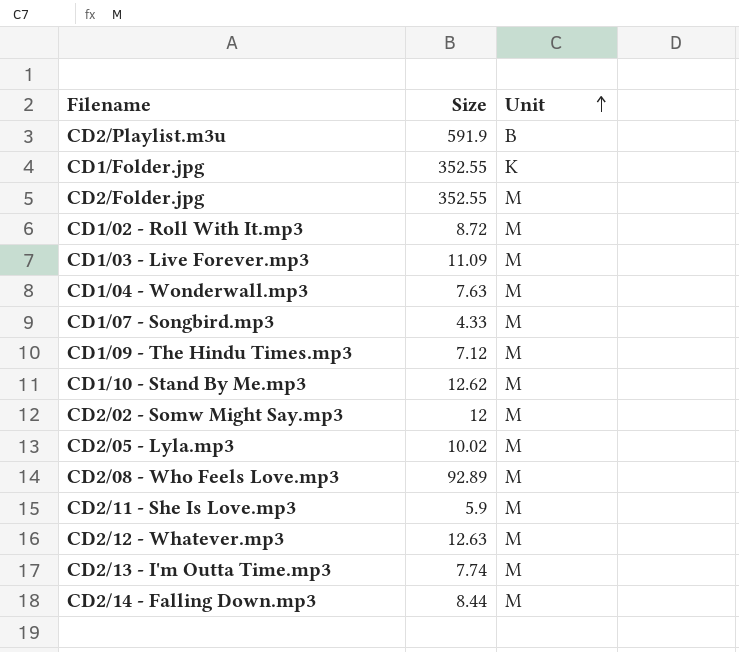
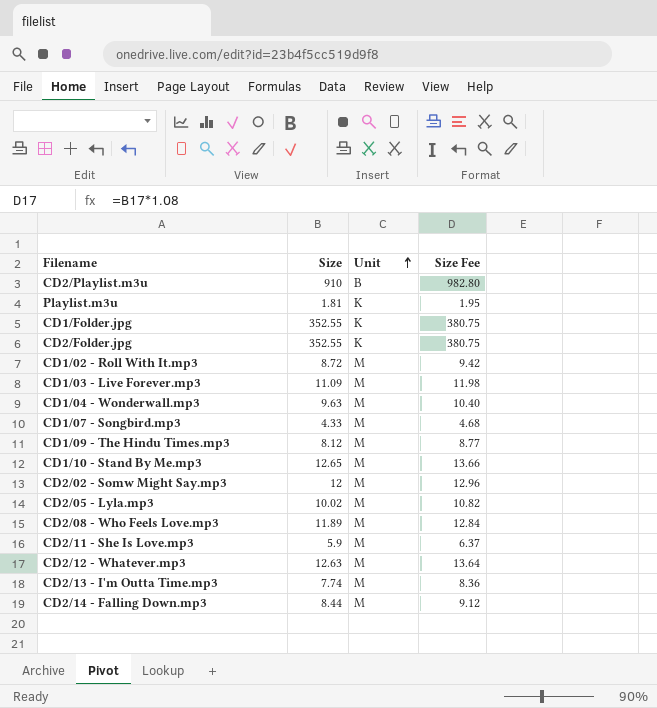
column Size Fee | formula: none -> [Size] * 1.08
CD2/Playlist.m3u | Size: 591.9 -> 910
row Playlist.m3u: none -> 1.81 | K | 1.95
CD2/Folder.jpg | Unit: M -> K
CD1/04 - Wonderwall.mp3 | Size: 7.63 -> 9.63
CD1/09 - The Hindu Times.mp3 | Size: 7.12 -> 8.12
CD1/10 - Stand By Me.mp3 | Size: 12.62 -> 12.65
CD2/08 - Who Feels Love.mp3 | Size: 92.89 -> 11.89

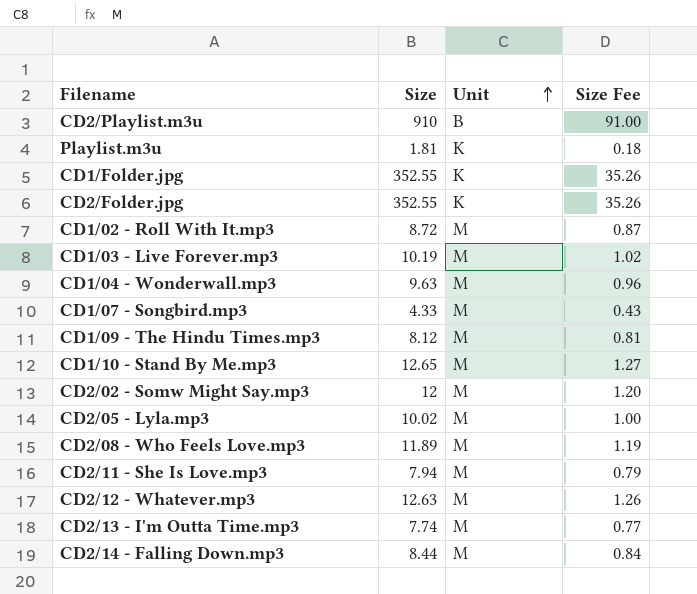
column Size Fee | formula: [Size] * 1.08 -> [Size] * 0.1
CD1/03 - Live Forever.mp3 | Size: 11.09 -> 10.19
CD2/11 - She Is Love.mp3 | Size: 5.9 -> 7.94

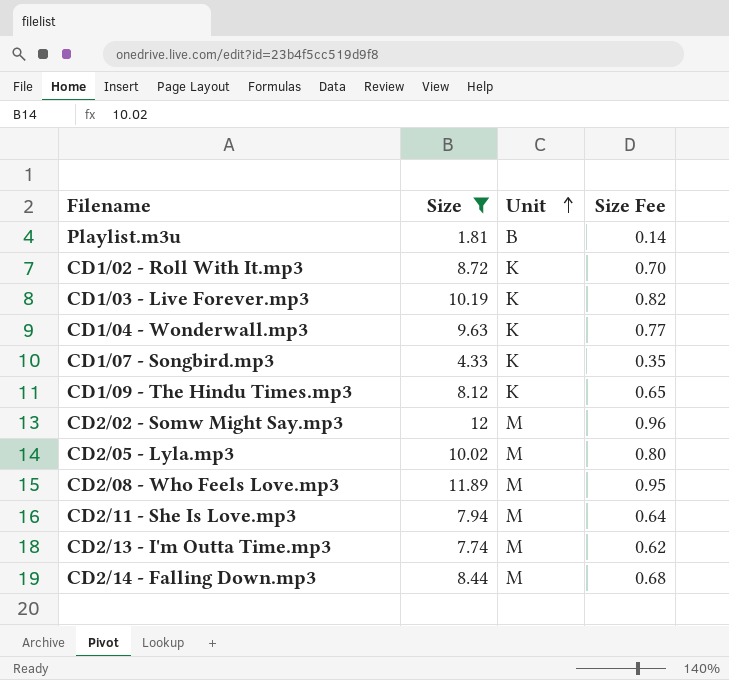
filter: none -> Size <= 12
column Size Fee | formula: [Size] * 0.1 -> [Size] * 0.08
Playlist.m3u | Unit: K -> B
CD1/02 - Roll With It.mp3 | Unit: M -> K
CD1/03 - Live Forever.mp3 | Unit: M -> K
CD1/04 - Wonderwall.mp3 | Unit: M -> K
CD1/07 - Songbird.mp3 | Unit: M -> K
CD1/09 - The Hindu Times.mp3 | Unit: M -> K

